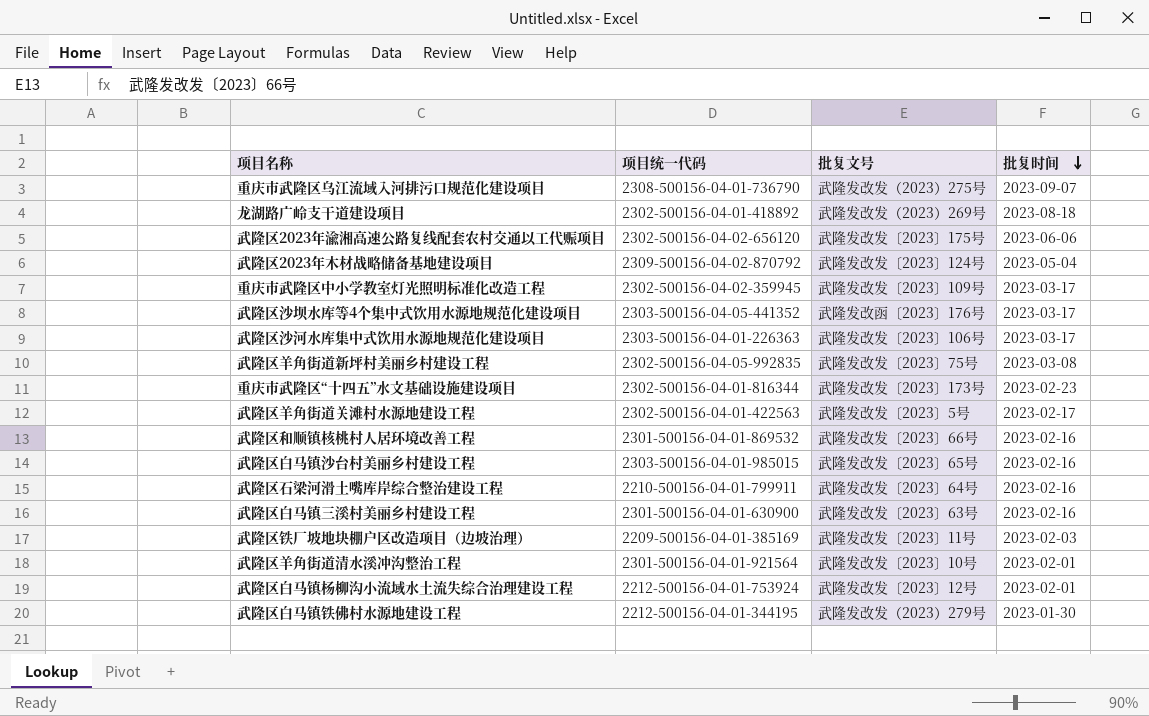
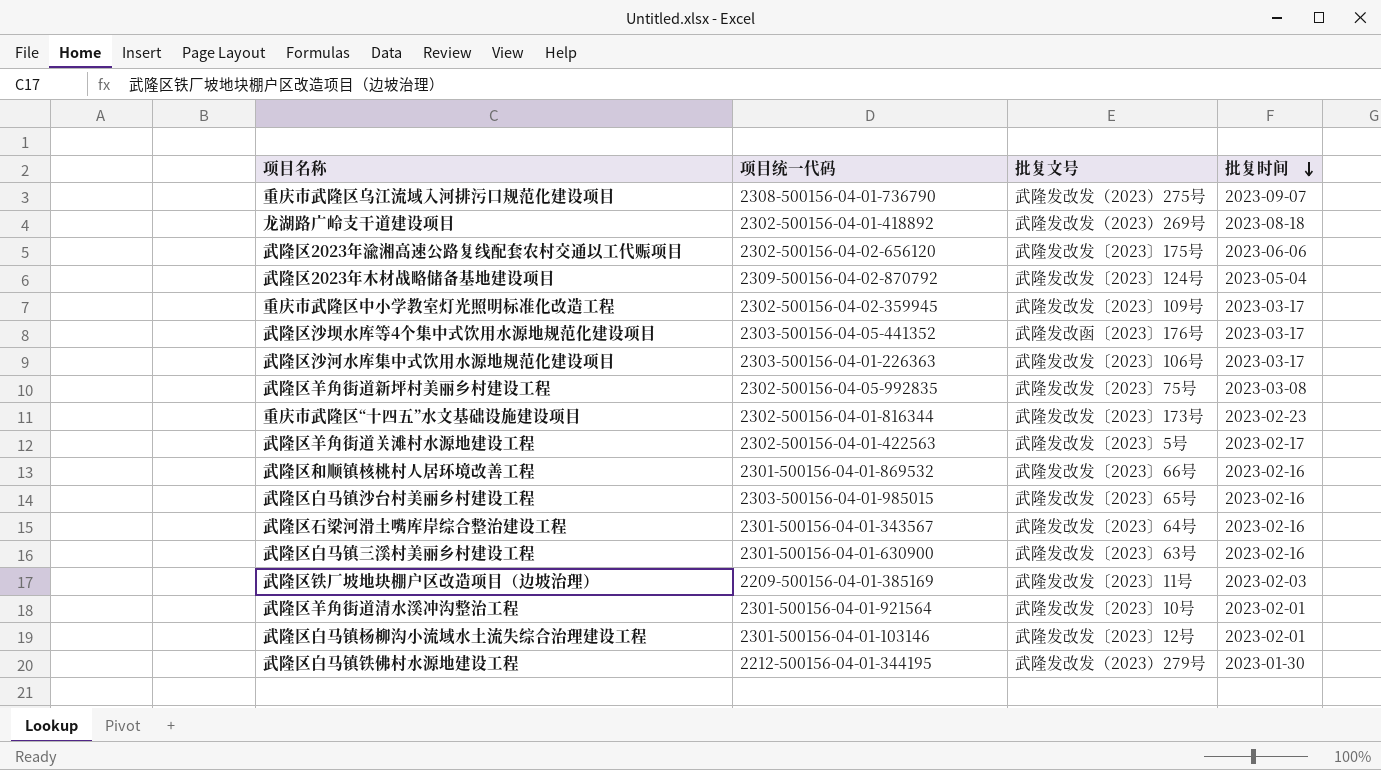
武隆区石梁河滑土嘴库岸综合整治建设工程 | 项目统一代码: 2210-500156-04-01-799911 -> 2301-500156-04-01-343567
武隆区白马镇杨柳沟小流域水土流失综合治理建设工程 | 项目统一代码: 2212-500156-04-01-753924 -> 2301-500156-04-01-103146

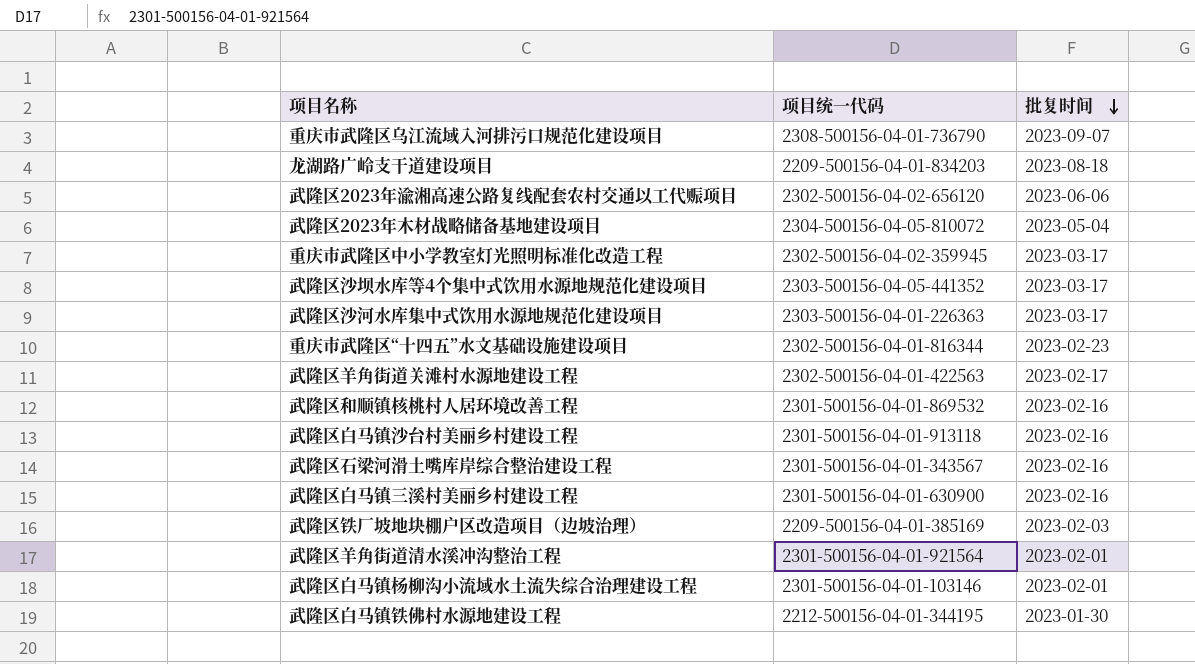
column 批复文号 | position: 3 -> none
row 武隆区羊角街道新坪村美丽乡村建设工程: 2302-500156-04-05-992835 | 武隆发改发〔2023〕75号 | 2023-03-08 -> none
龙湖路广岭支干道建设项目 | 项目统一代码: 2302-500156-04-01-418892 -> 2209-500156-04-01-834203
武隆区2023年木材战略储备基地建设项目 | 项目统一代码: 2309-500156-04-02-870792 -> 2304-500156-04-05-810072
武隆区白马镇沙台村美丽乡村建设工程 | 项目统一代码: 2303-500156-04-01-985015 -> 2301-500156-04-01-913118

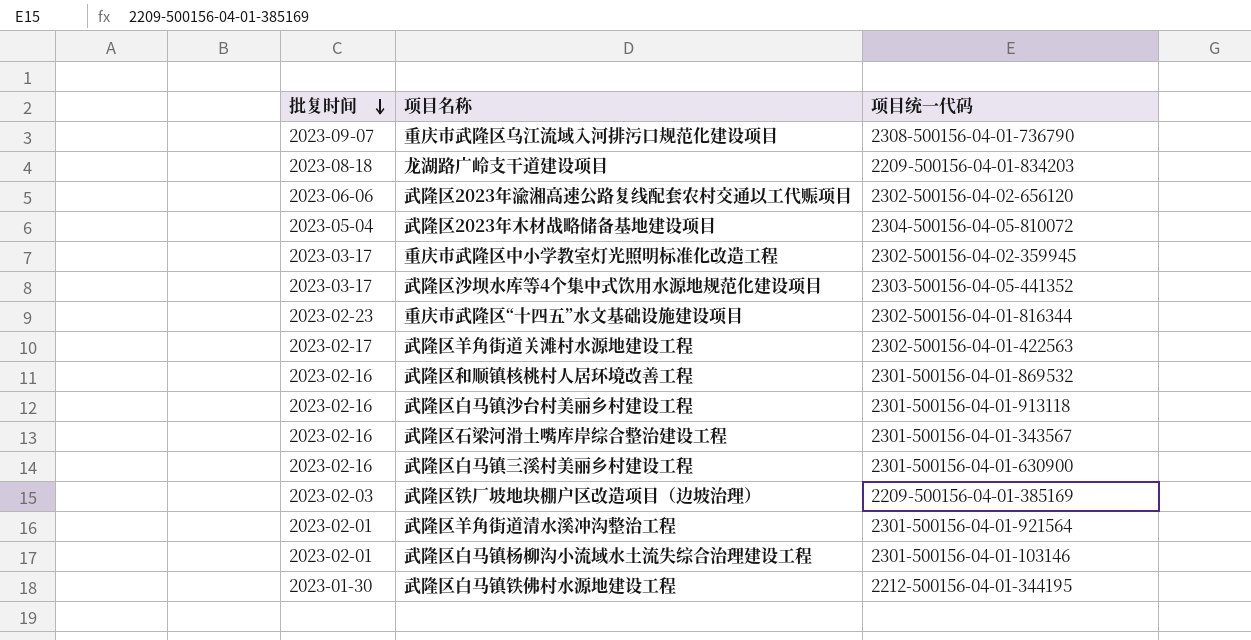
column 批复时间 | position: 3 -> 1
row 武隆区沙河水库集中式饮用水源地规范化建设项目: 2303-500156-04-01-226363 | 2023-03-17 -> none

